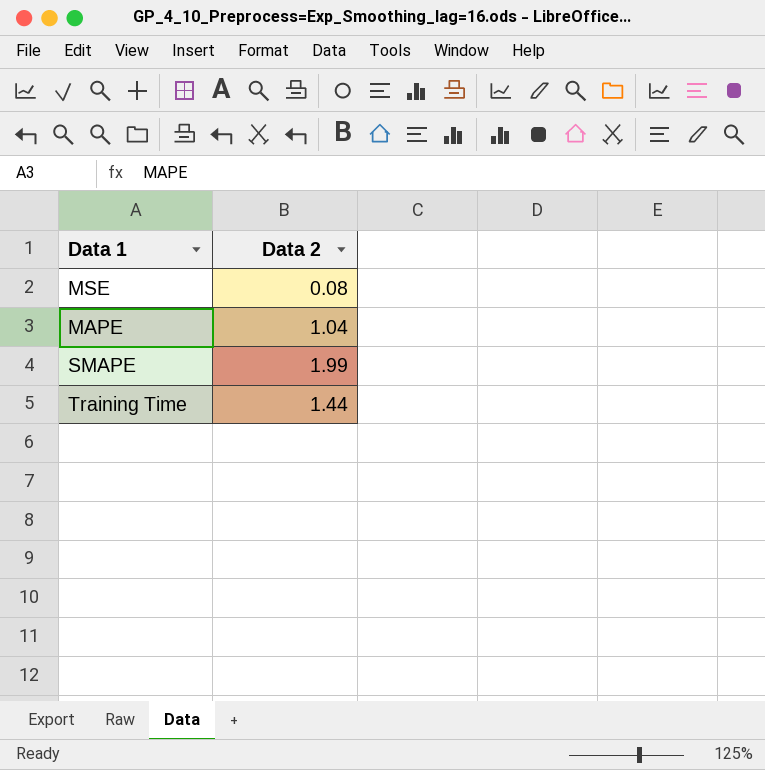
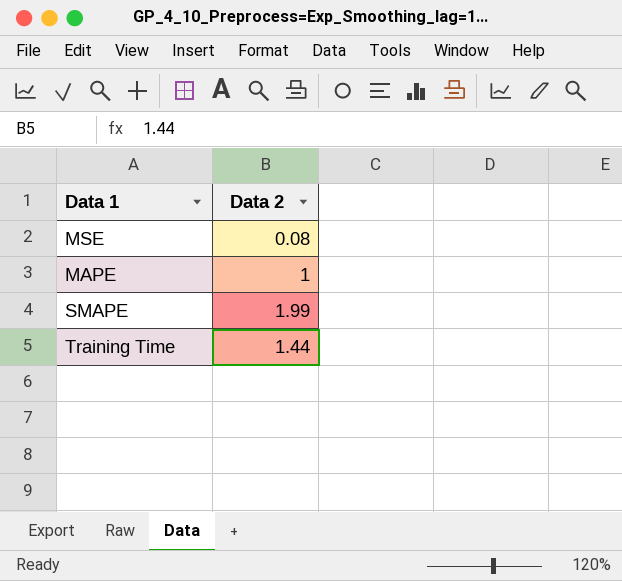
MAPE | Data 2: 1.04 -> 1

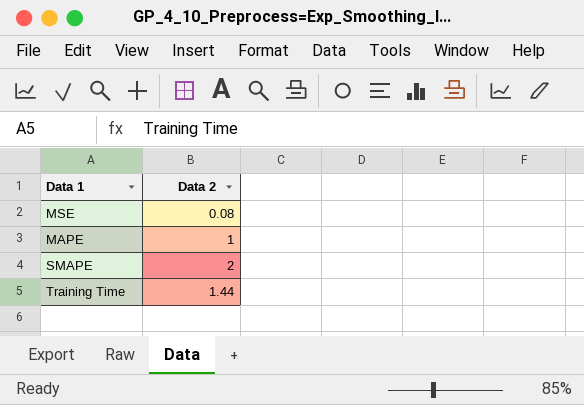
SMAPE | Data 2: 1.99 -> 2

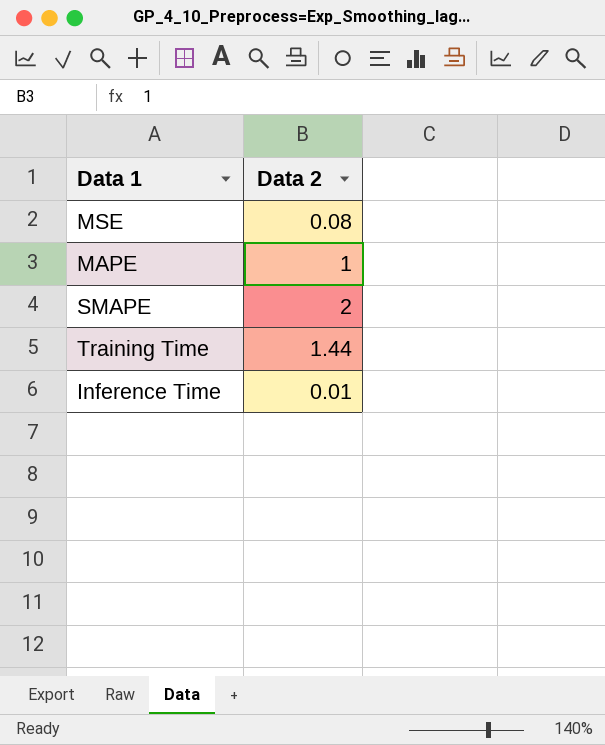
row Inference Time: none -> 0.01

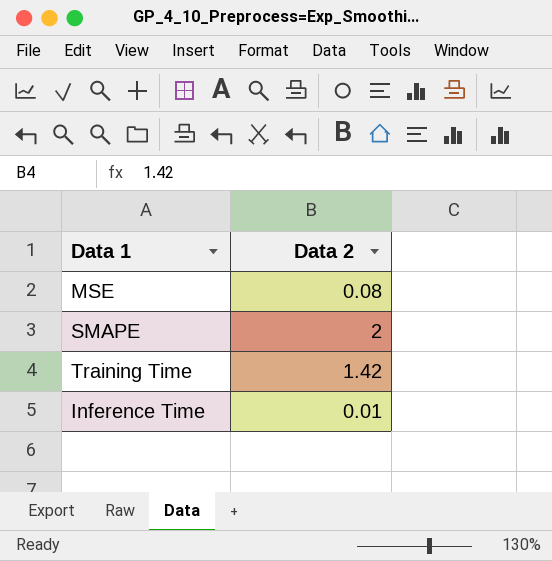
row MAPE: 1 -> none
Training Time | Data 2: 1.44 -> 1.42

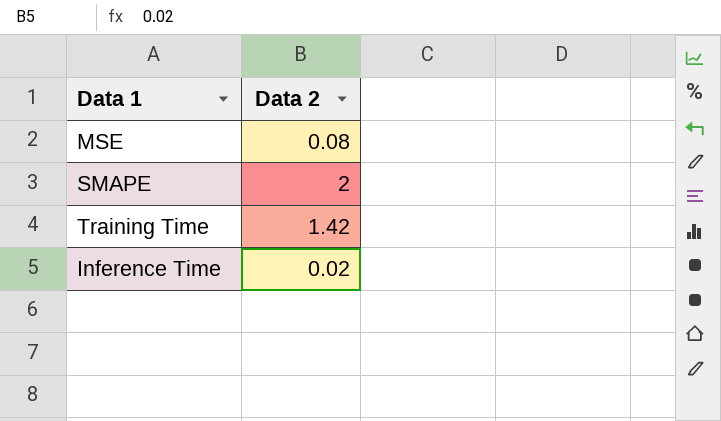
Inference Time | Data 2: 0.01 -> 0.02

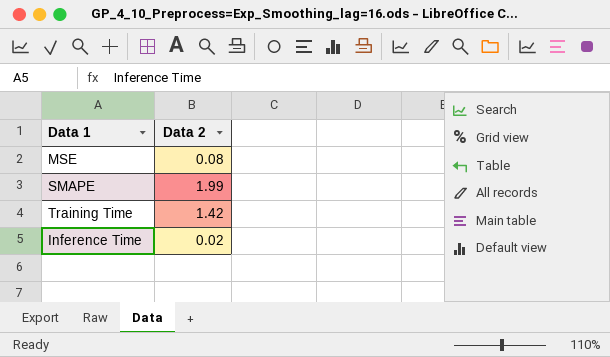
SMAPE | Data 2: 2 -> 1.99

